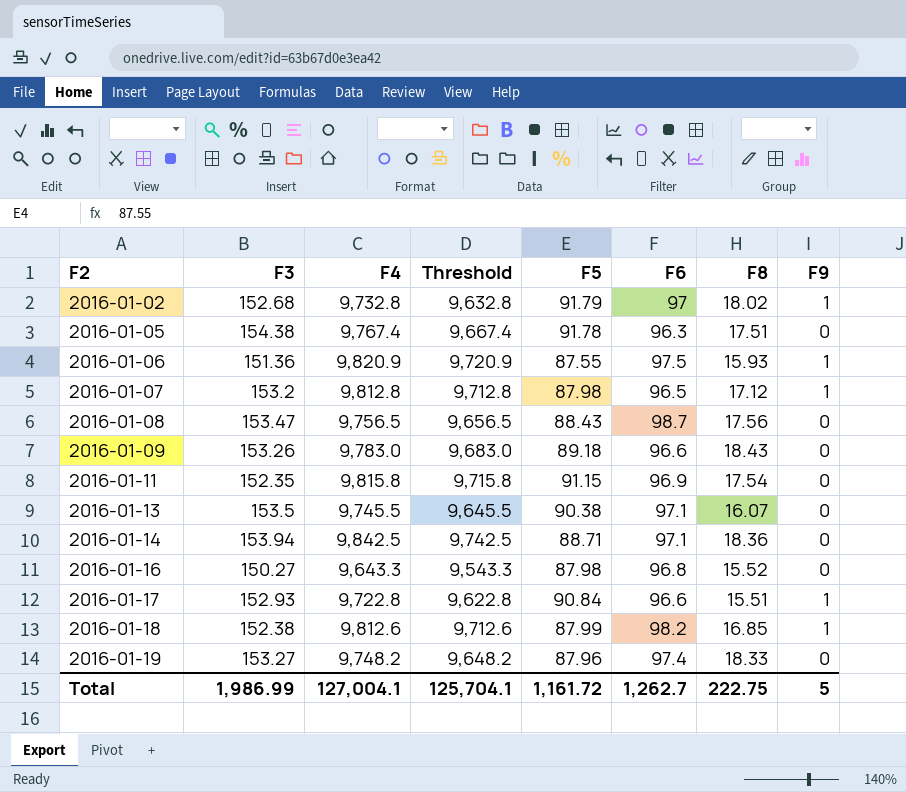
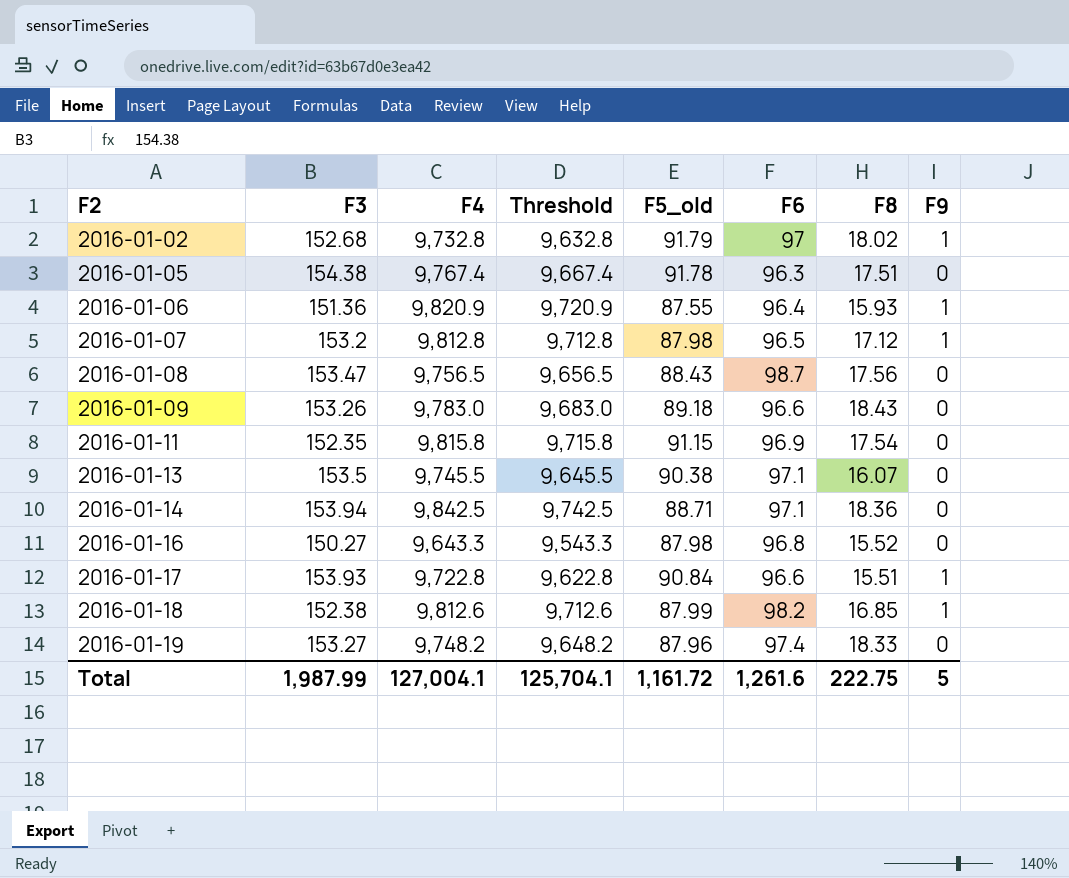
column name: F5 -> F5_old
2016-01-06 | F6: 97.5 -> 96.4
2016-01-17 | F3: 152.93 -> 153.93
Total | F3: 1,986.99 -> 1,987.99
Total | F6: 1,262.7 -> 1,261.6

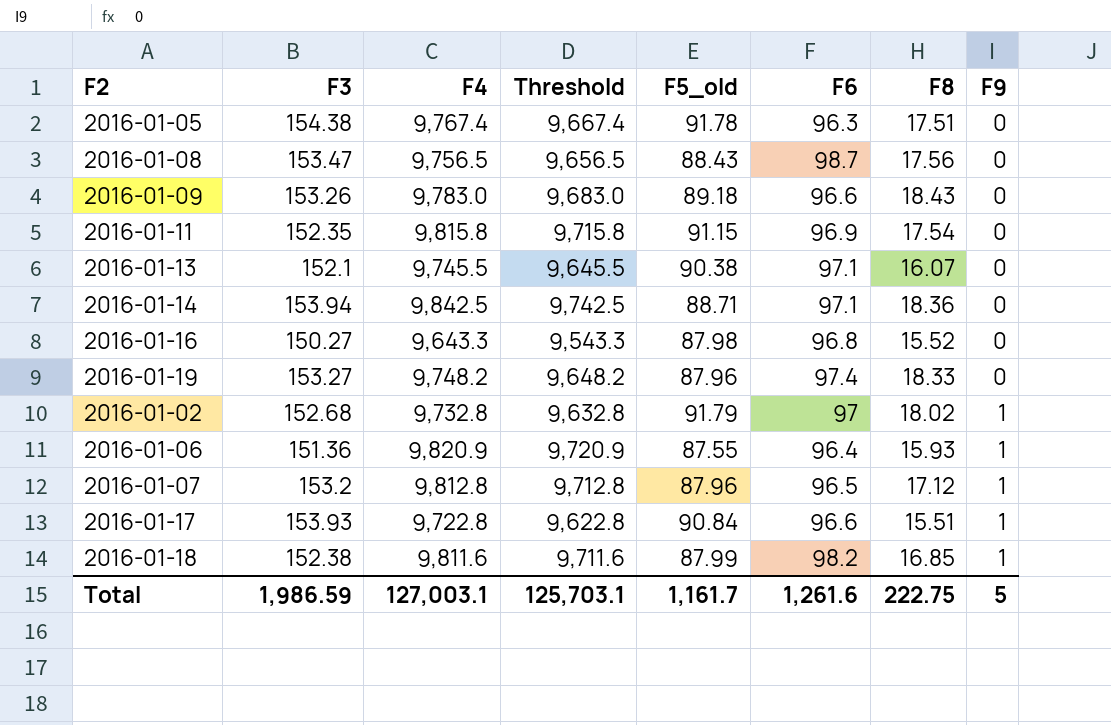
row order: F2 ascending -> F9 ascending
2016-01-13 | F3: 153.5 -> 152.1
2016-01-07 | F5_old: 87.98 -> 87.96
2016-01-18 | F4: 9,812.6 -> 9,811.6
2016-01-18 | Threshold: 9,712.6 -> 9,711.6
Total | F3: 1,987.99 -> 1,986.59
Total | F4: 127,004.1 -> 127,003.1
Total | Threshold: 125,704.1 -> 125,703.1
Total | F5_old: 1,161.72 -> 1,161.7

